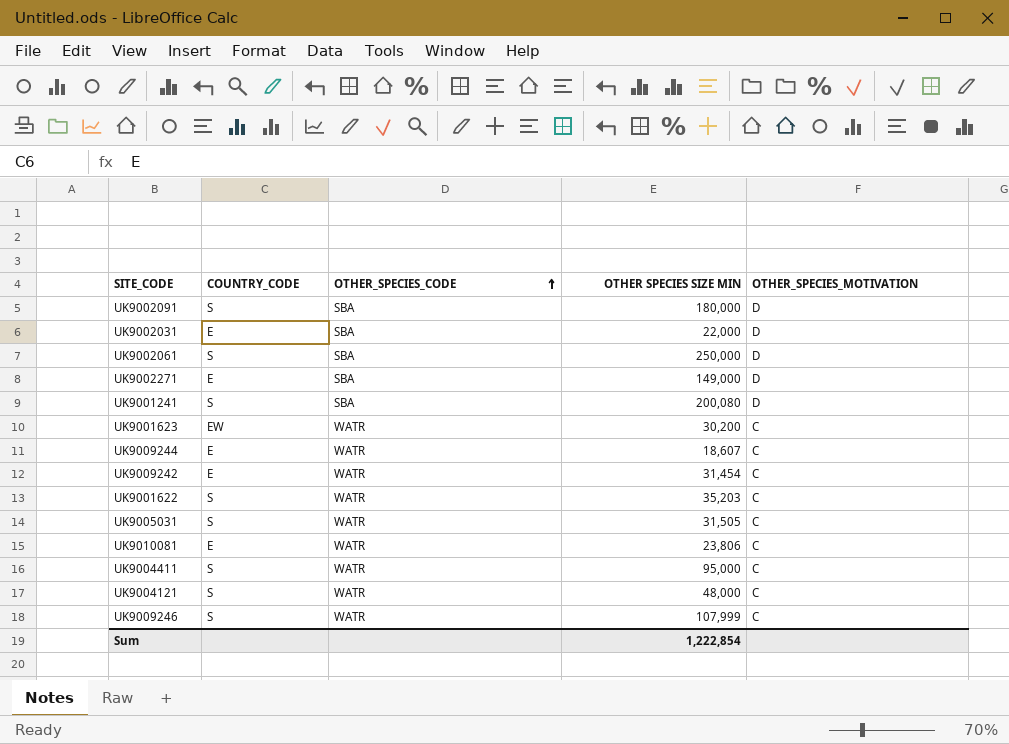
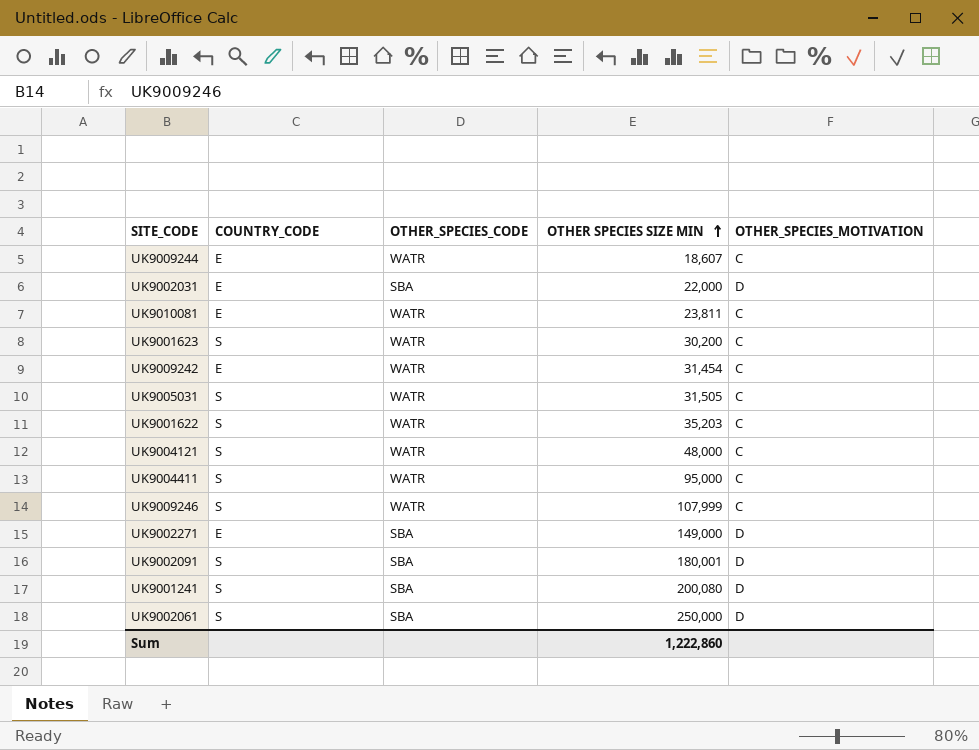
row order: OTHER_SPECIES_CODE ascending -> OTHER SPECIES SIZE MIN ascending
UK9010081 | OTHER SPECIES SIZE MIN: 23,806 -> 23,811
UK9001623 | COUNTRY_CODE: EW -> S
UK9002091 | OTHER SPECIES SIZE MIN: 180,000 -> 180,001
Sum | OTHER SPECIES SIZE MIN: 1,222,854 -> 1,222,860

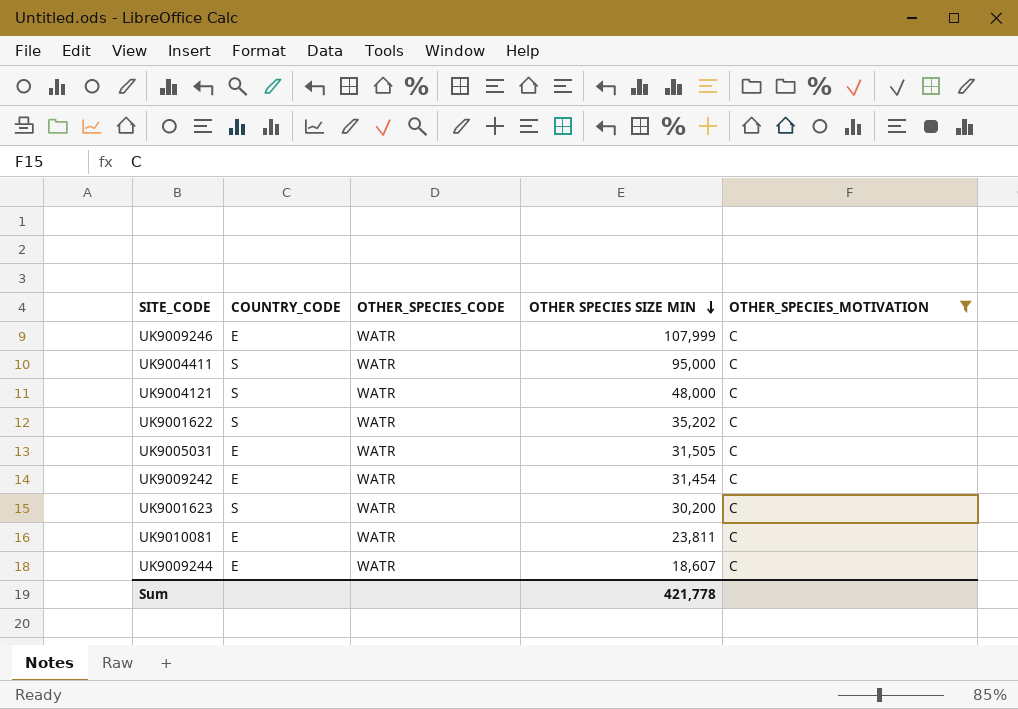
filter: none -> OTHER_SPECIES_MOTIVATION = C
row order: OTHER SPECIES SIZE MIN ascending -> OTHER SPECIES SIZE MIN descending
UK9009246 | COUNTRY_CODE: S -> E
UK9001622 | OTHER SPECIES SIZE MIN: 35,203 -> 35,202
UK9005031 | COUNTRY_CODE: S -> E
Sum | OTHER SPECIES SIZE MIN: 1,222,860 -> 421,778

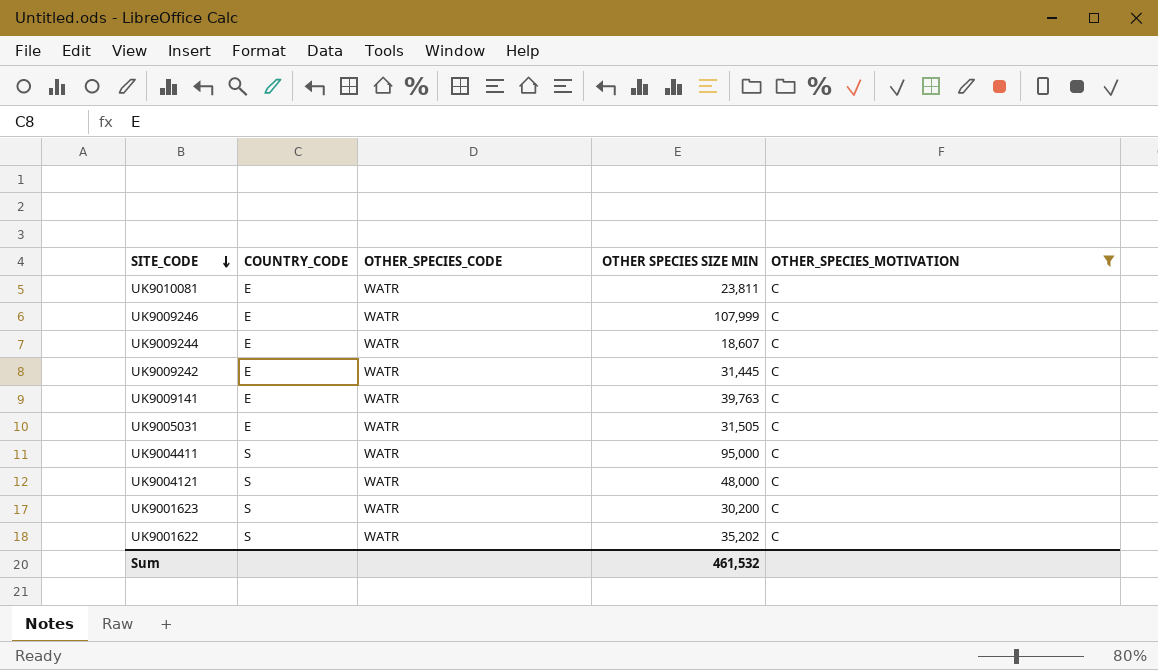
row order: OTHER SPECIES SIZE MIN descending -> SITE_CODE descending
UK9009242 | OTHER SPECIES SIZE MIN: 31,454 -> 31,445
row UK9009141: none -> E | WATR | 39,763 | C
Sum | OTHER SPECIES SIZE MIN: 421,778 -> 461,532

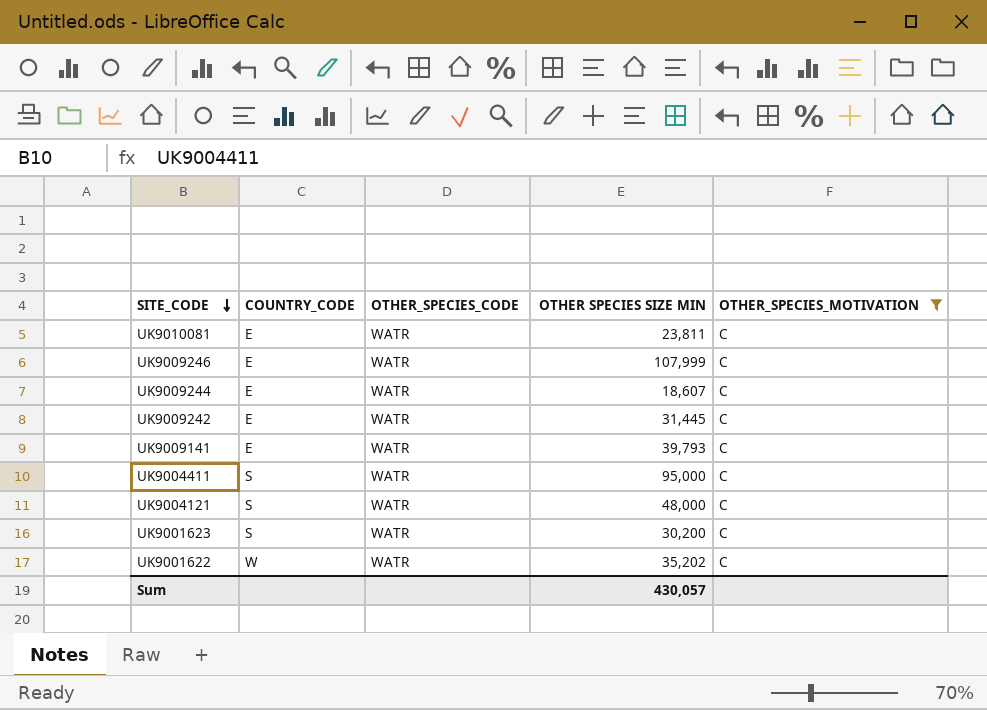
row UK9005031: E | WATR | 31,505 | C -> none
UK9009141 | OTHER SPECIES SIZE MIN: 39,763 -> 39,793
UK9001622 | COUNTRY_CODE: S -> W
Sum | OTHER SPECIES SIZE MIN: 461,532 -> 430,057

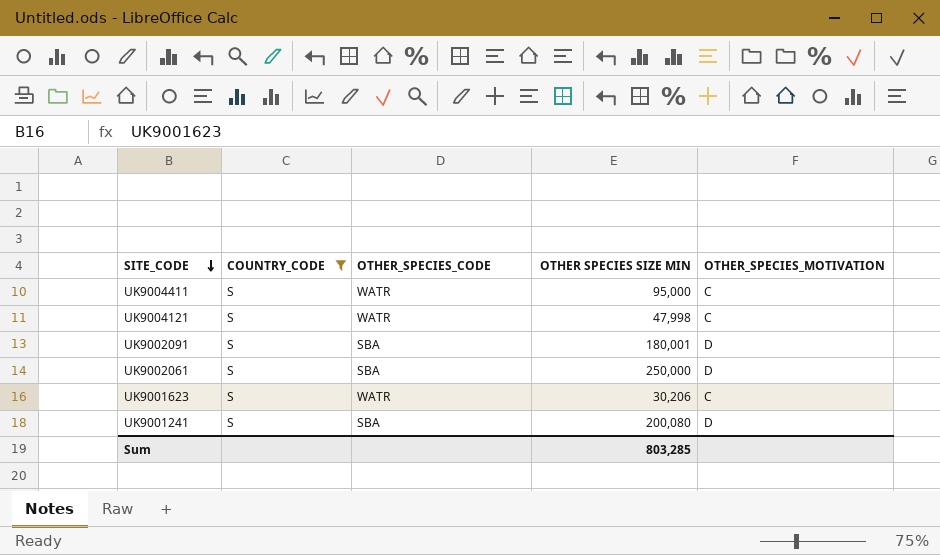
filter: OTHER_SPECIES_MOTIVATION = C -> COUNTRY_CODE = S
UK9004121 | OTHER SPECIES SIZE MIN: 48,000 -> 47,998
UK9001623 | OTHER SPECIES SIZE MIN: 30,200 -> 30,206
Sum | OTHER SPECIES SIZE MIN: 430,057 -> 803,285

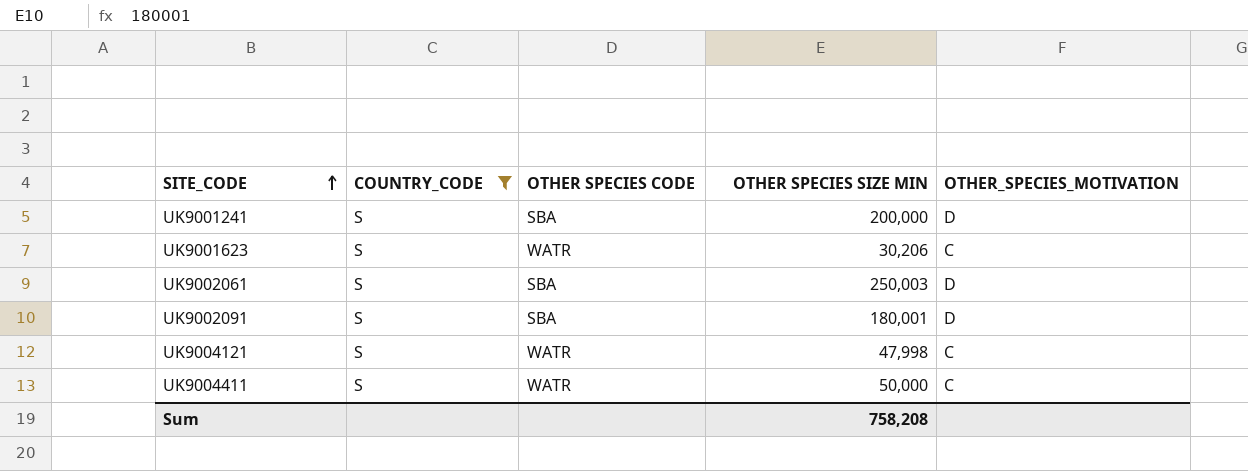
row order: SITE_CODE descending -> SITE_CODE ascending
column name: OTHER_SPECIES_CODE -> OTHER SPECIES CODE
UK9001241 | OTHER SPECIES SIZE MIN: 200,080 -> 200,000
UK9002061 | OTHER SPECIES SIZE MIN: 250,000 -> 250,003
UK9004411 | OTHER SPECIES SIZE MIN: 95,000 -> 50,000
Sum | OTHER SPECIES SIZE MIN: 803,285 -> 758,208

